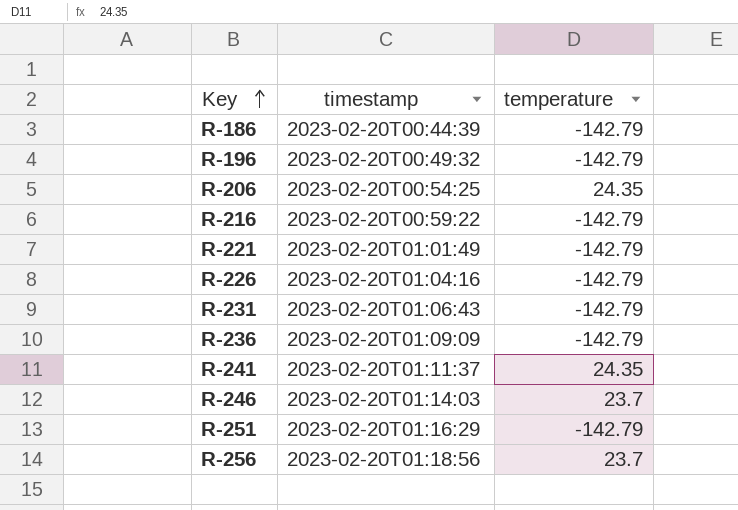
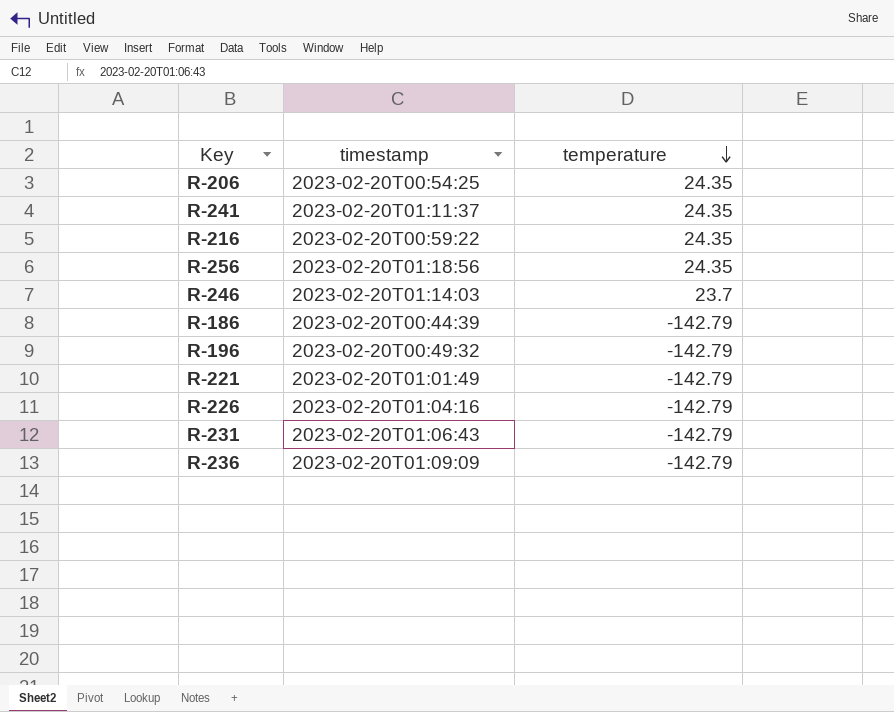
row order: Key ascending -> temperature descending
row R-251: 2023-02-20T01:16:29 | -142.79 -> none
R-216 | temperature: -142.79 -> 24.35
R-256 | temperature: 23.7 -> 24.35

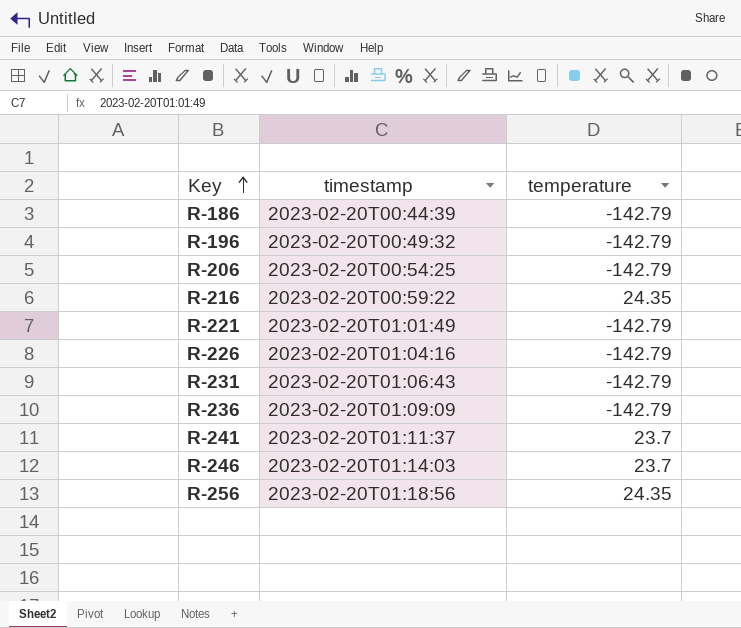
row order: temperature descending -> Key ascending
R-206 | temperature: 24.35 -> -142.79
R-241 | temperature: 24.35 -> 23.7

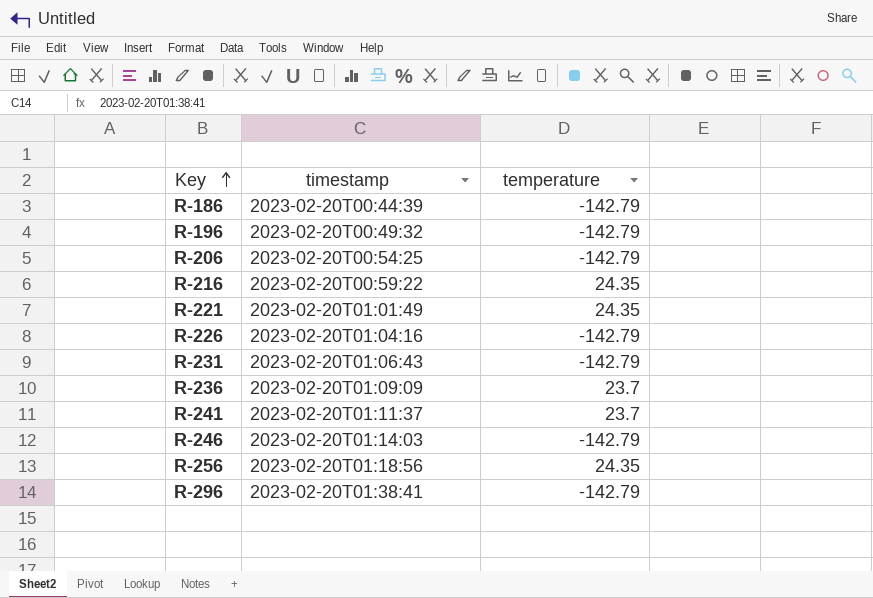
R-221 | temperature: -142.79 -> 24.35
R-236 | temperature: -142.79 -> 23.7
R-246 | temperature: 23.7 -> -142.79
row R-296: none -> 2023-02-20T01:38:41 | -142.79

